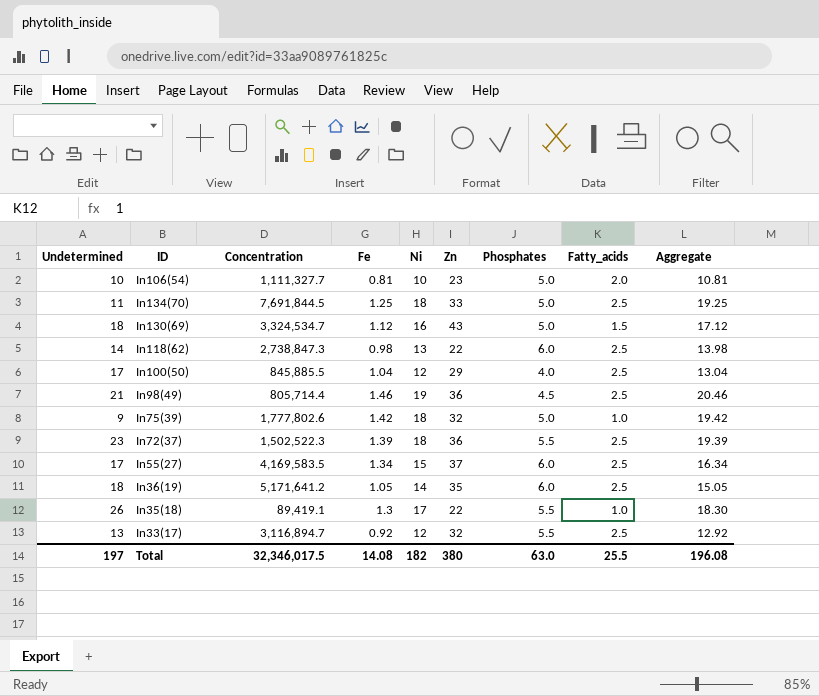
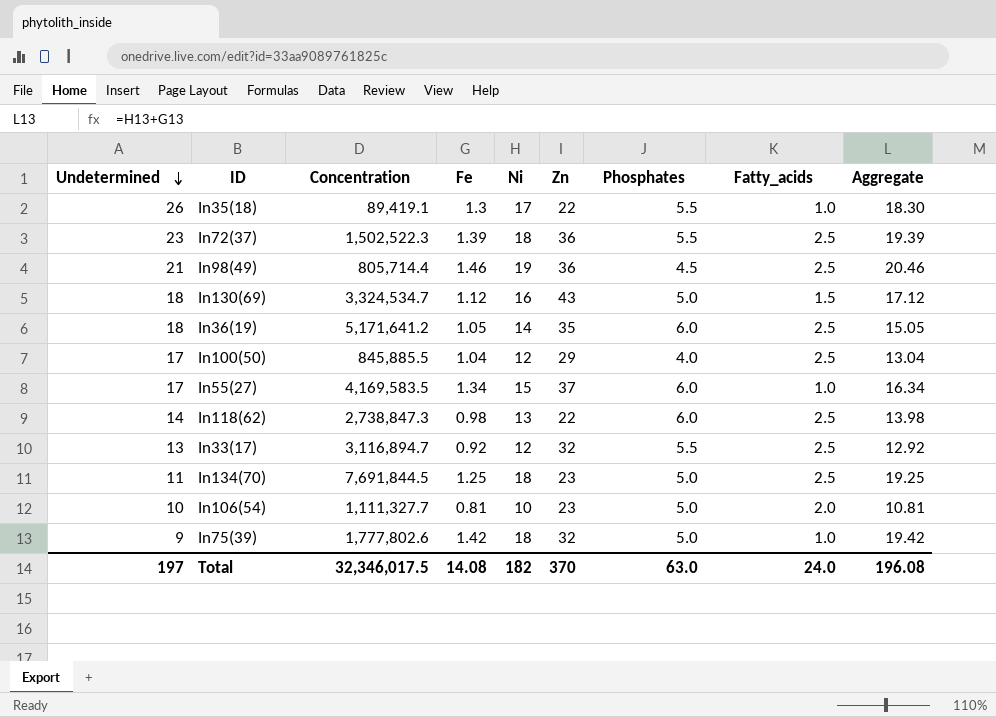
row order: none -> Undetermined descending
In55(27) | Fatty_acids: 2.5 -> 1.0
In134(70) | Zn: 33 -> 23
Total | Zn: 380 -> 370
Total | Fatty_acids: 25.5 -> 24.0

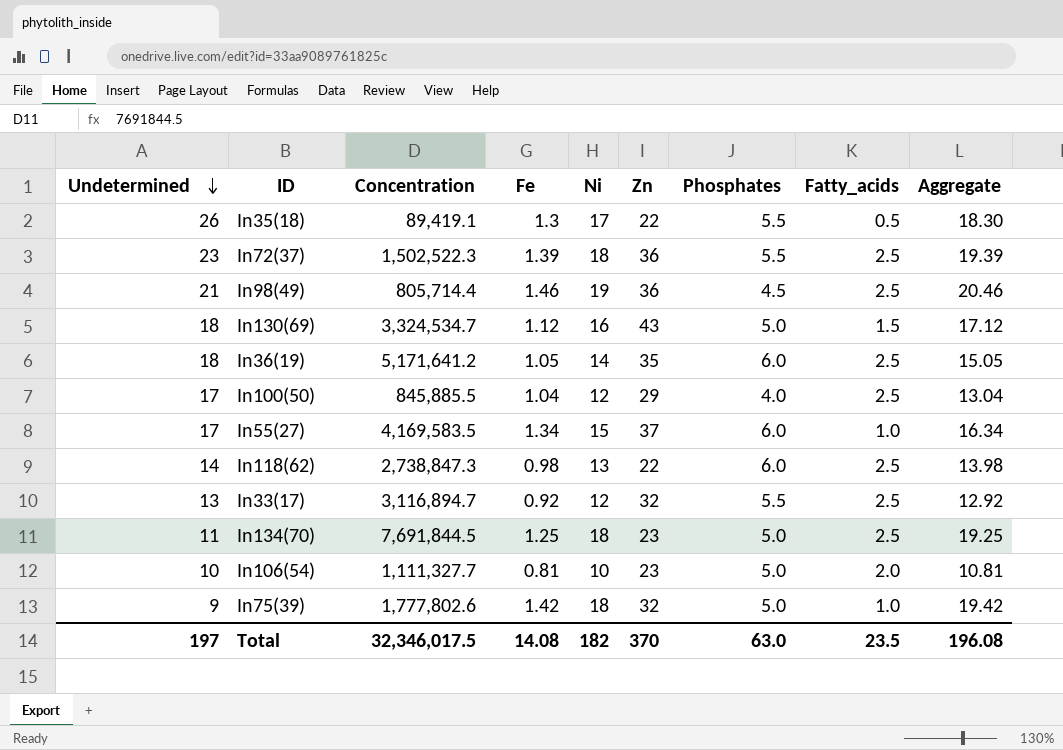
In35(18) | Fatty_acids: 1.0 -> 0.5
Total | Fatty_acids: 24.0 -> 23.5

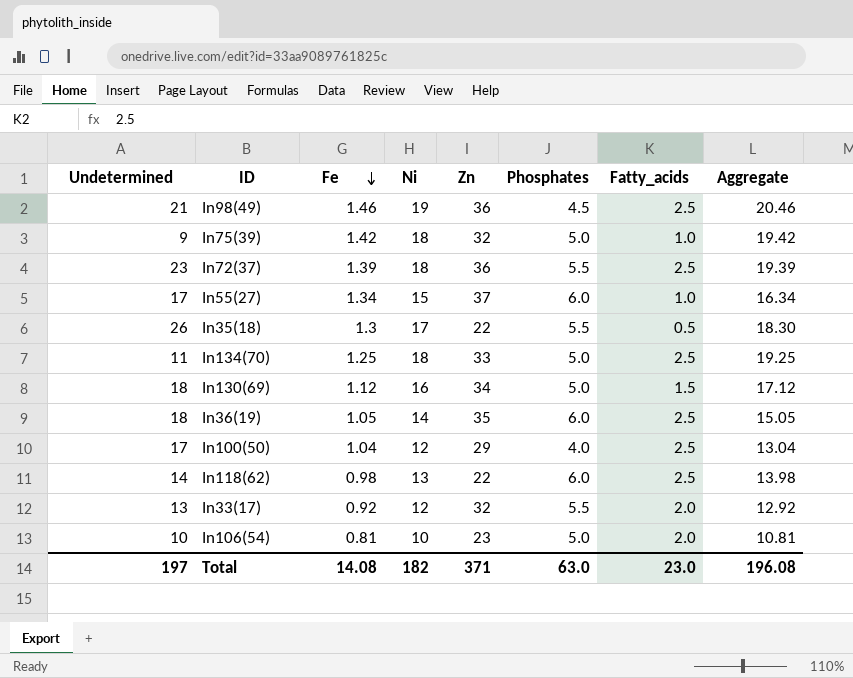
row order: Undetermined descending -> Fe descending
column Concentration | position: 3 -> none
In134(70) | Zn: 23 -> 33
In130(69) | Zn: 43 -> 34
In33(17) | Fatty_acids: 2.5 -> 2.0
Total | Zn: 370 -> 371
Total | Fatty_acids: 23.5 -> 23.0

